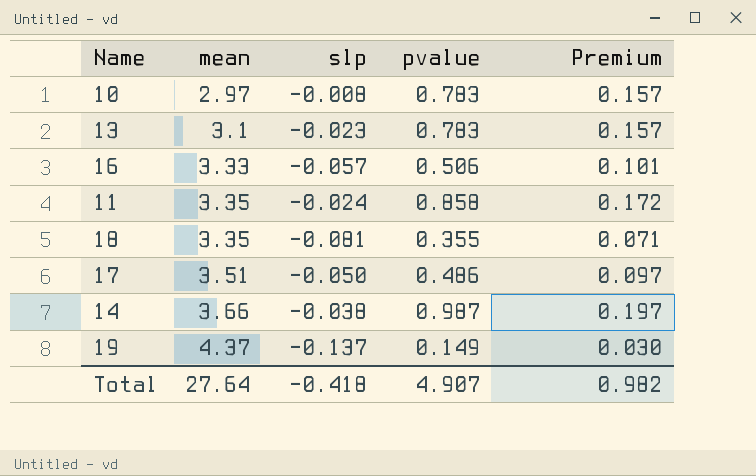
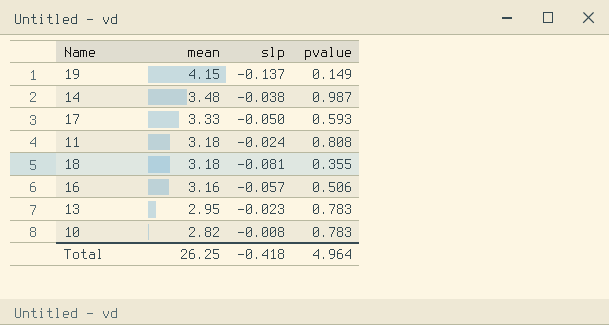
row order: mean ascending -> mean descending
column Premium | formula: [pvalue] * 0.2 -> none
19 | mean: 4.37 -> 4.15
14 | mean: 3.66 -> 3.48
17 | mean: 3.51 -> 3.33
17 | pvalue: 0.486 -> 0.593
11 | mean: 3.35 -> 3.18
11 | pvalue: 0.858 -> 0.808
18 | mean: 3.35 -> 3.18
16 | mean: 3.33 -> 3.16
13 | mean: 3.1 -> 2.95
10 | mean: 2.97 -> 2.82
Total | mean: 27.64 -> 26.25
Total | pvalue: 4.907 -> 4.964

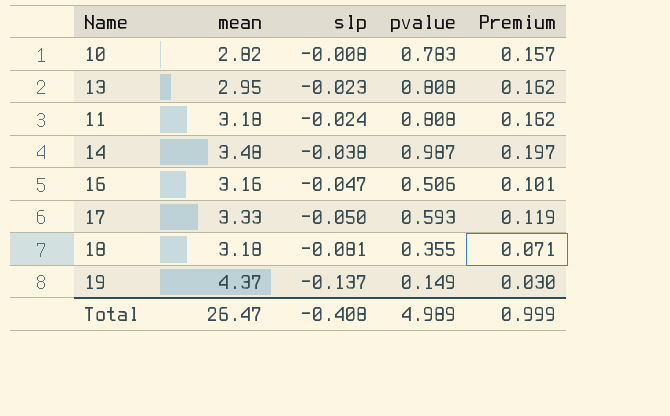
row order: mean descending -> slp descending
column Premium | formula: none -> [pvalue] * 0.2
13 | pvalue: 0.783 -> 0.808
16 | slp: -0.057 -> -0.047
19 | mean: 4.15 -> 4.37
Total | mean: 26.25 -> 26.47
Total | slp: -0.418 -> -0.408
Total | pvalue: 4.964 -> 4.989

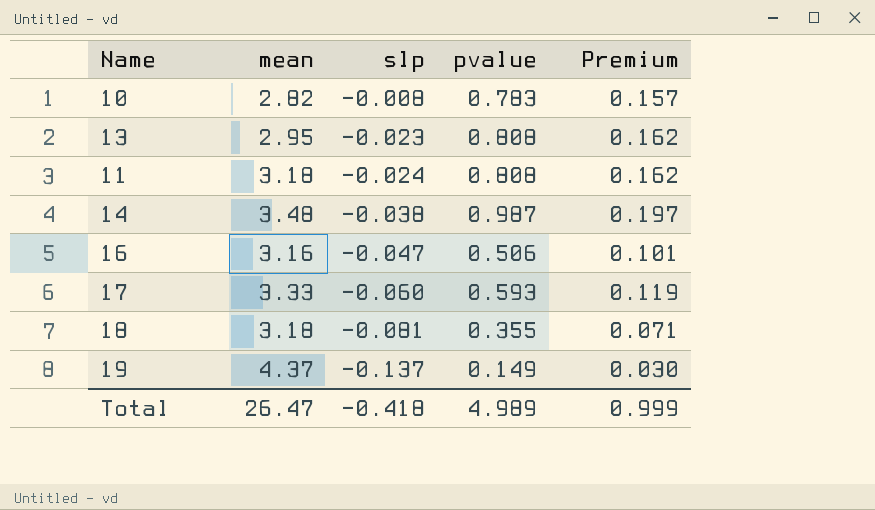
17 | slp: -0.050 -> -0.060
Total | slp: -0.408 -> -0.418

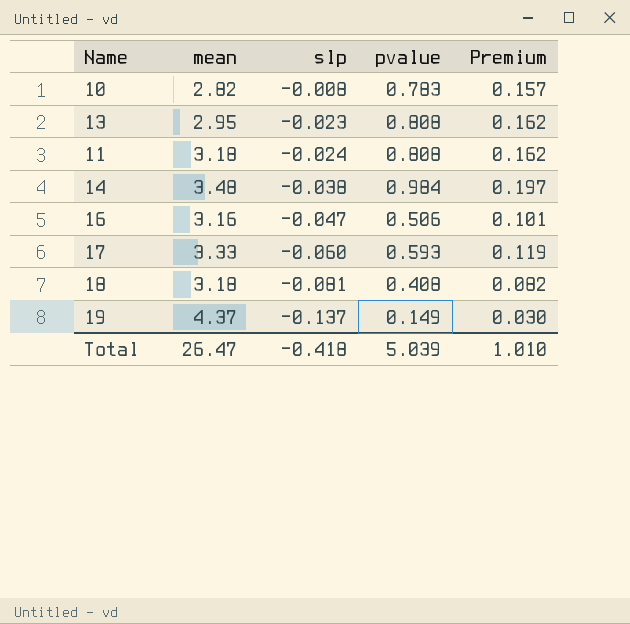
14 | pvalue: 0.987 -> 0.984
18 | pvalue: 0.355 -> 0.408
18 | Premium: 0.071 -> 0.082
Total | pvalue: 4.989 -> 5.039
Total | Premium: 0.999 -> 1.010

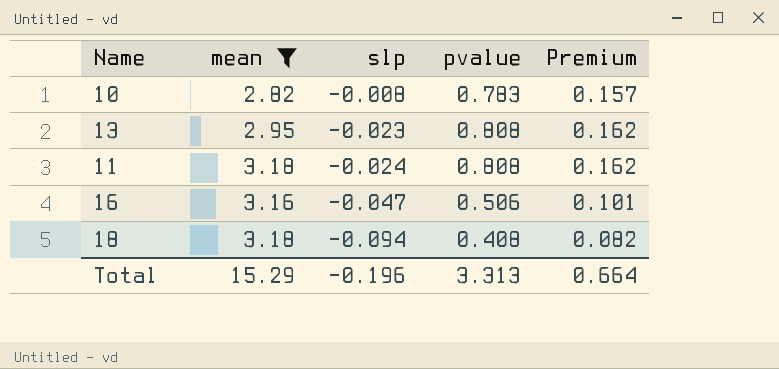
filter: none -> mean <= 3.18
18 | slp: -0.081 -> -0.094
Total | mean: 26.47 -> 15.29
Total | slp: -0.418 -> -0.196
Total | pvalue: 5.039 -> 3.313
Total | Premium: 1.010 -> 0.664

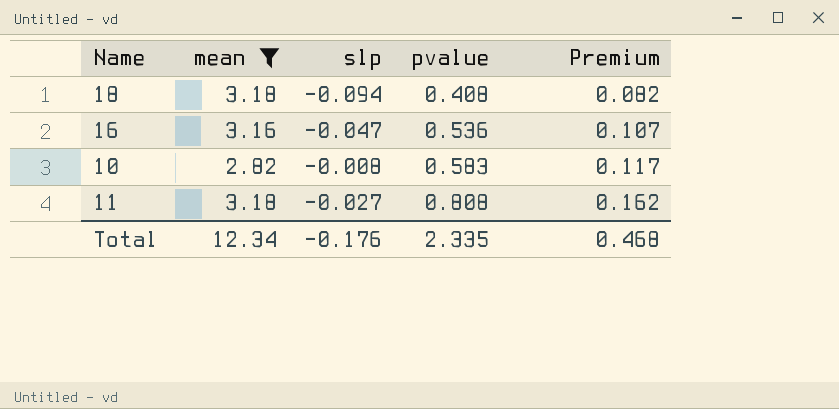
row order: slp descending -> pvalue ascending
row 13: 2.95 | -0.023 | 0.808 | 0.162 -> none
16 | pvalue: 0.506 -> 0.536
16 | Premium: 0.101 -> 0.107
10 | pvalue: 0.783 -> 0.583
10 | Premium: 0.157 -> 0.117
11 | slp: -0.024 -> -0.027
Total | mean: 15.29 -> 12.34
Total | slp: -0.196 -> -0.176
Total | pvalue: 3.313 -> 2.335
Total | Premium: 0.664 -> 0.468

